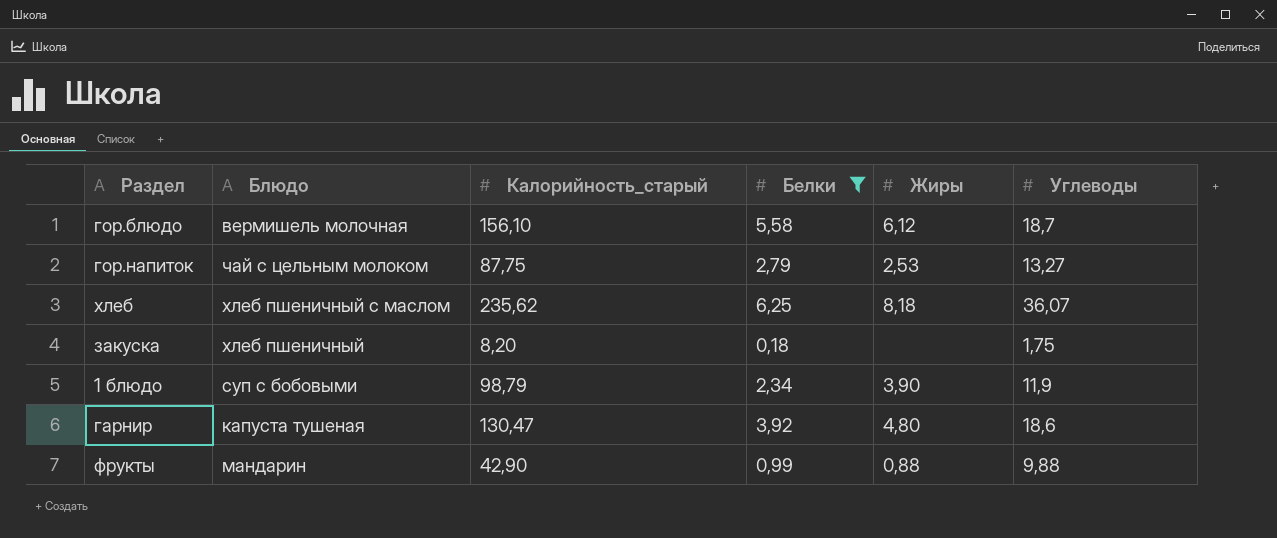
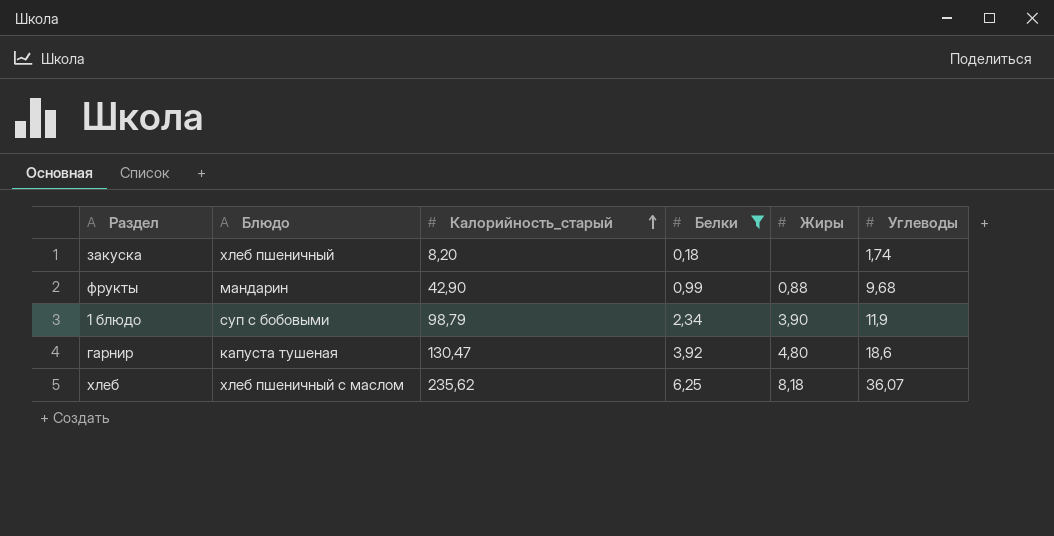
row order: none -> Калорийность_старый ascending
row гор.блюдо: вермишель молочная | 156,10 | 5,58 | 6,12 | 18,7 -> none
row гор.напиток: чай с цельным молоком | 87,75 | 2,79 | 2,53 | 13,27 -> none
закуска | Углеводы: 1,75 -> 1,74
фрукты | Углеводы: 9,88 -> 9,68

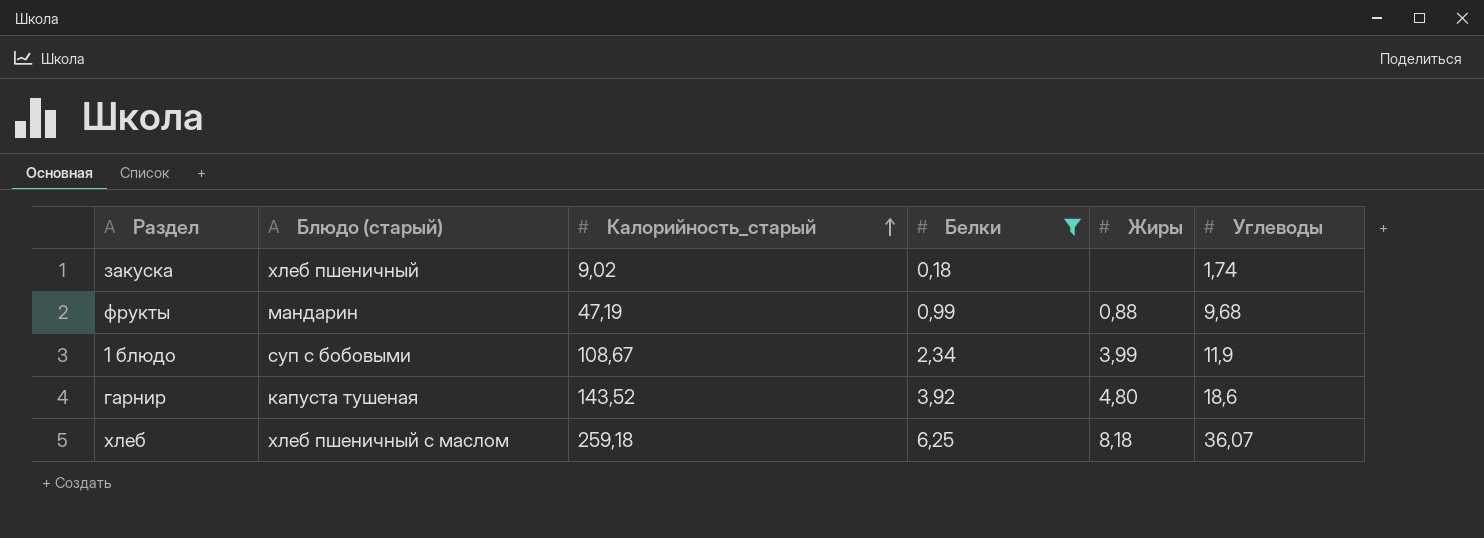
column name: Блюдо -> Блюдо (старый)
закуска | Калорийность_старый: 8,20 -> 9,02
фрукты | Калорийность_старый: 42,90 -> 47,19
1 блюдо | Калорийность_старый: 98,79 -> 108,67
1 блюдо | Жиры: 3,90 -> 3,99
гарнир | Калорийность_старый: 130,47 -> 143,52
хлеб | Калорийность_старый: 235,62 -> 259,18

